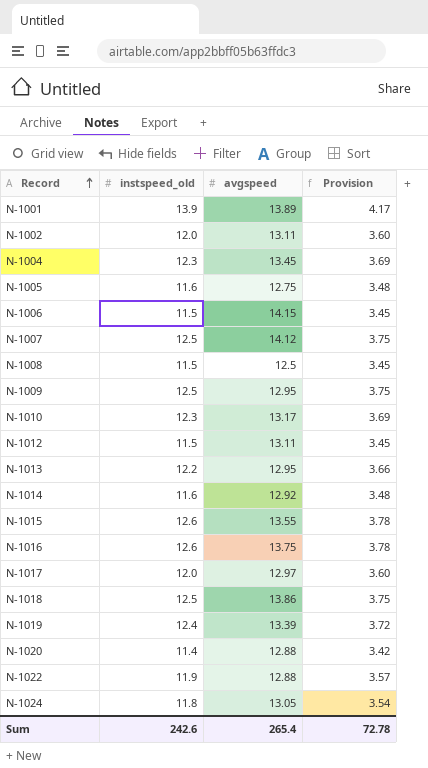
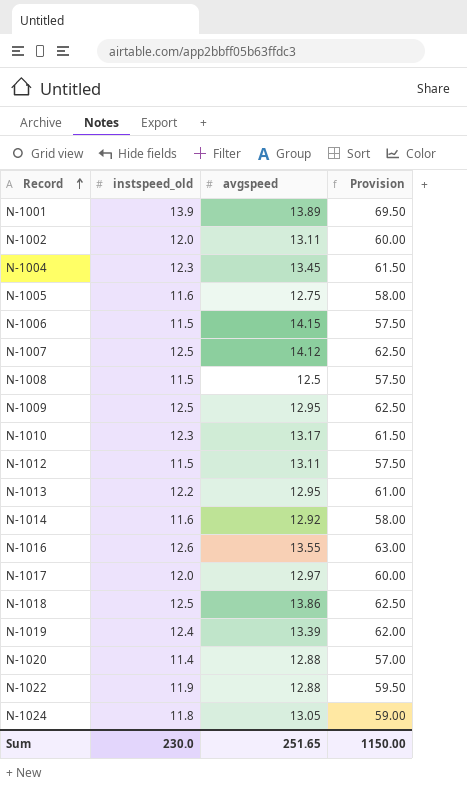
column Provision | formula: [instspeed_old] * 0.3 -> [instspeed_old] * 5
row N-1015: 12.6 | 13.55 | 3.78 -> none
N-1016 | avgspeed: 13.75 -> 13.55
Sum | instspeed_old: 242.6 -> 230.0
Sum | avgspeed: 265.4 -> 251.65
Sum | Provision: 72.78 -> 1150.00

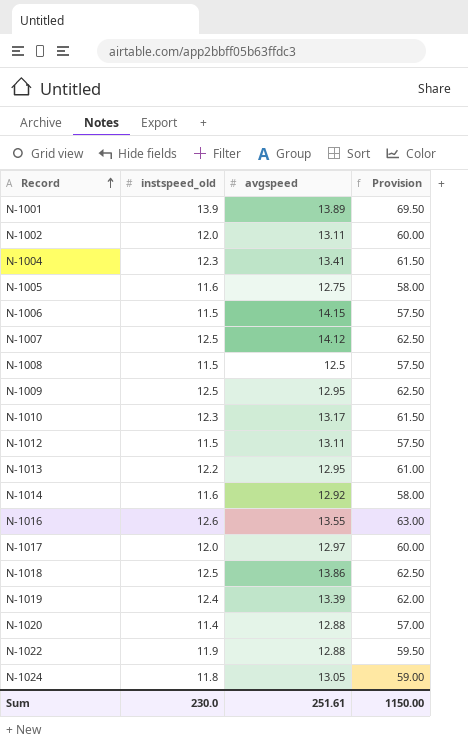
N-1004 | avgspeed: 13.45 -> 13.41
Sum | avgspeed: 251.65 -> 251.61

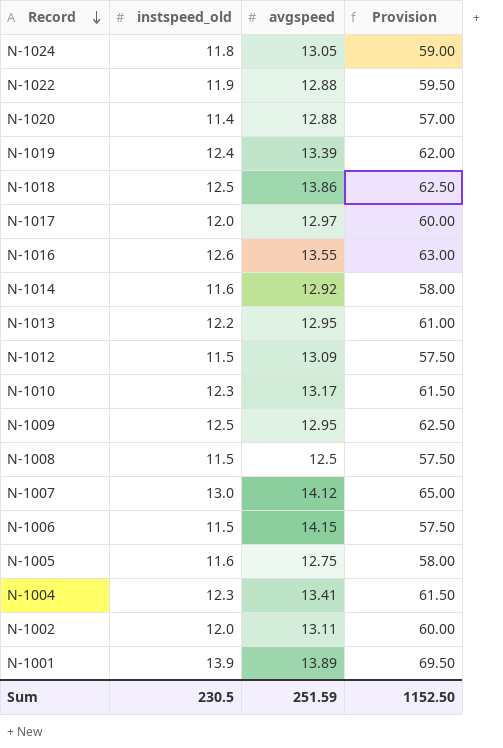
row order: Record ascending -> Record descending
N-1012 | avgspeed: 13.11 -> 13.09
N-1007 | instspeed_old: 12.5 -> 13.0
N-1007 | Provision: 62.50 -> 65.00
Sum | instspeed_old: 230.0 -> 230.5
Sum | avgspeed: 251.61 -> 251.59
Sum | Provision: 1150.00 -> 1152.50

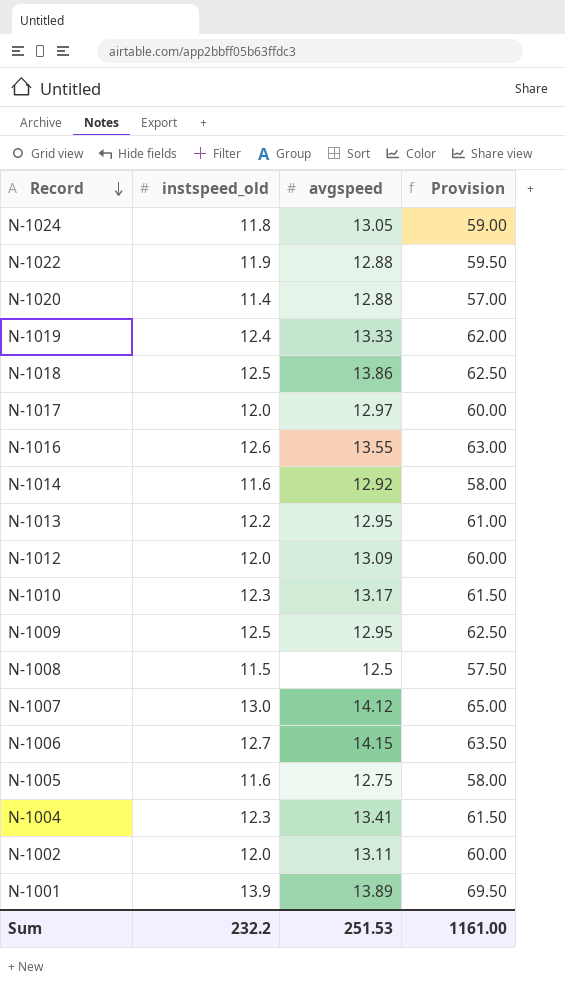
N-1019 | avgspeed: 13.39 -> 13.33
N-1012 | instspeed_old: 11.5 -> 12.0
N-1012 | Provision: 57.50 -> 60.00
N-1006 | instspeed_old: 11.5 -> 12.7
N-1006 | Provision: 57.50 -> 63.50
Sum | instspeed_old: 230.5 -> 232.2
Sum | avgspeed: 251.59 -> 251.53
Sum | Provision: 1152.50 -> 1161.00

